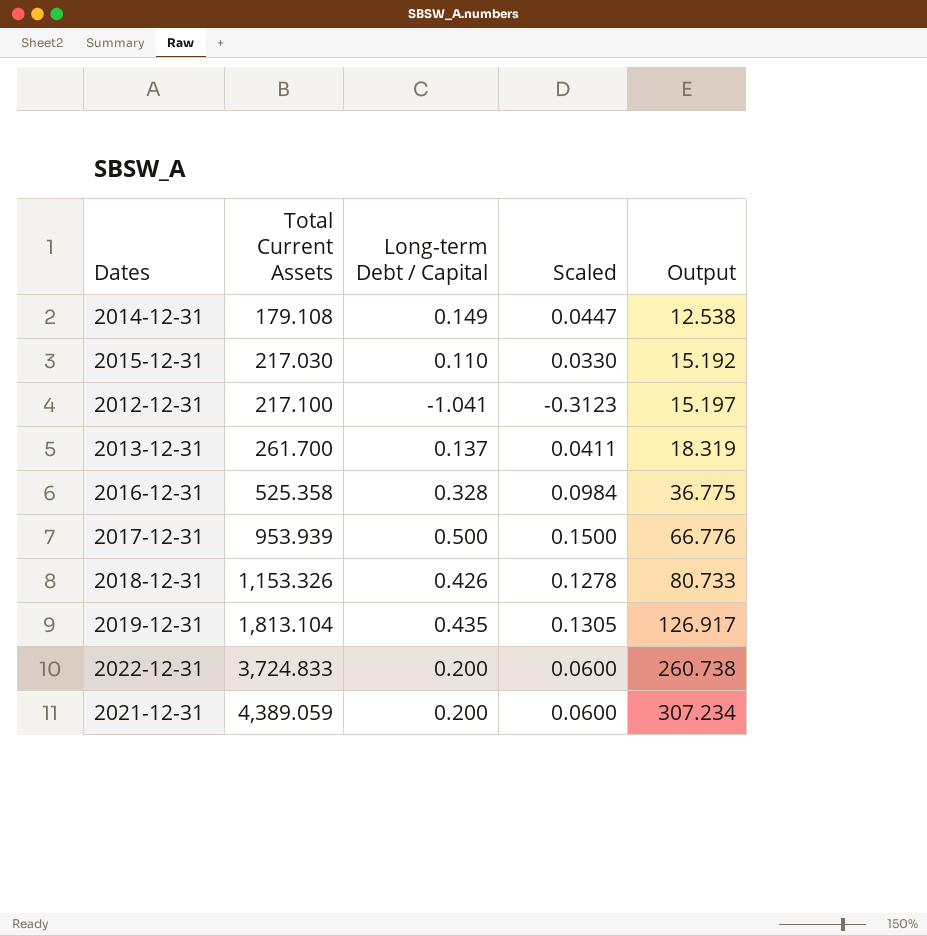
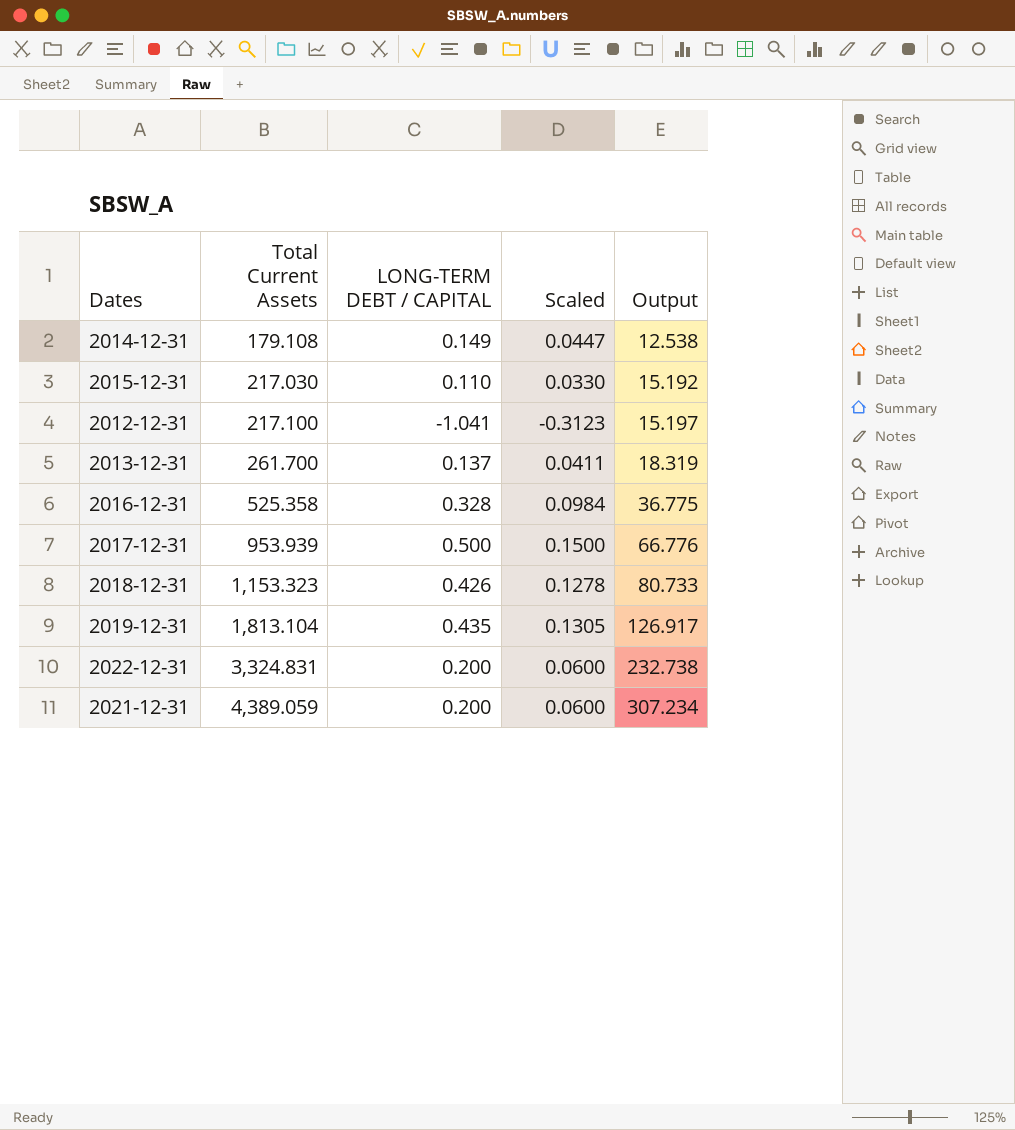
column name: Long-term Debt / Capital -> LONG-TERM DEBT / CAPITAL
2018-12-31 | Total Current Assets: 1,153.326 -> 1,153.323
2022-12-31 | Total Current Assets: 3,724.833 -> 3,324.831
2022-12-31 | Output: 260.738 -> 232.738

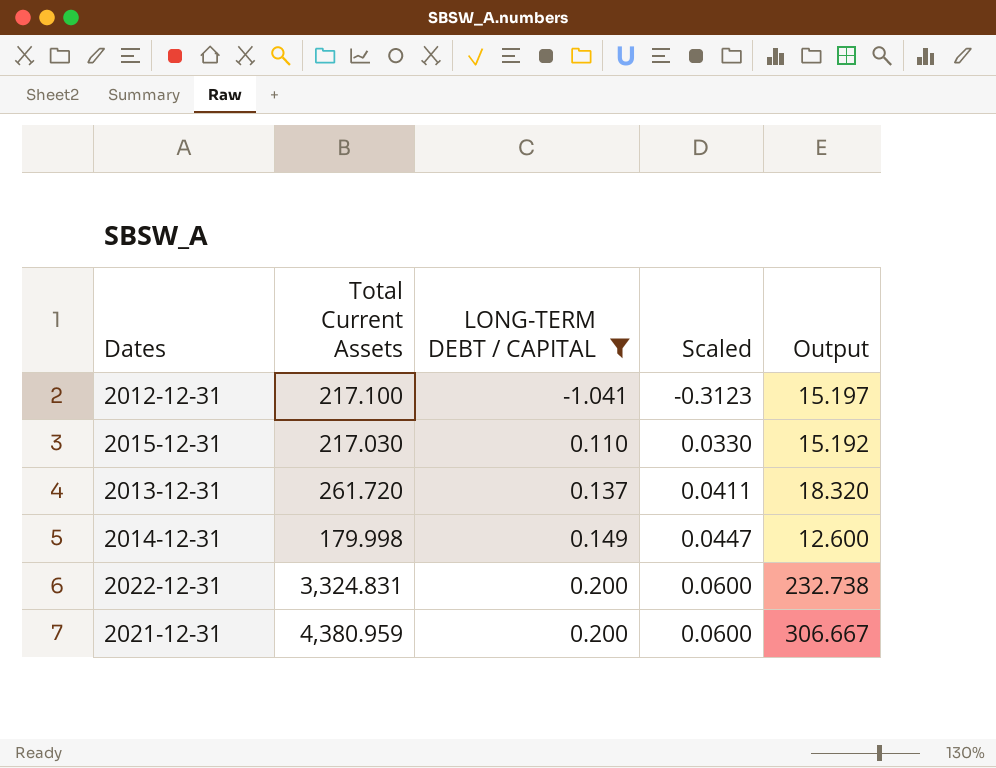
filter: none -> LONG-TERM DEBT / CAPITAL <= 0.200
row order: Total Current Assets ascending -> LONG-TERM DEBT / CAPITAL ascending
2013-12-31 | Total Current Assets: 261.700 -> 261.720
2013-12-31 | Output: 18.319 -> 18.320
2014-12-31 | Total Current Assets: 179.108 -> 179.998
2014-12-31 | Output: 12.538 -> 12.600
2021-12-31 | Total Current Assets: 4,389.059 -> 4,380.959
2021-12-31 | Output: 307.234 -> 306.667

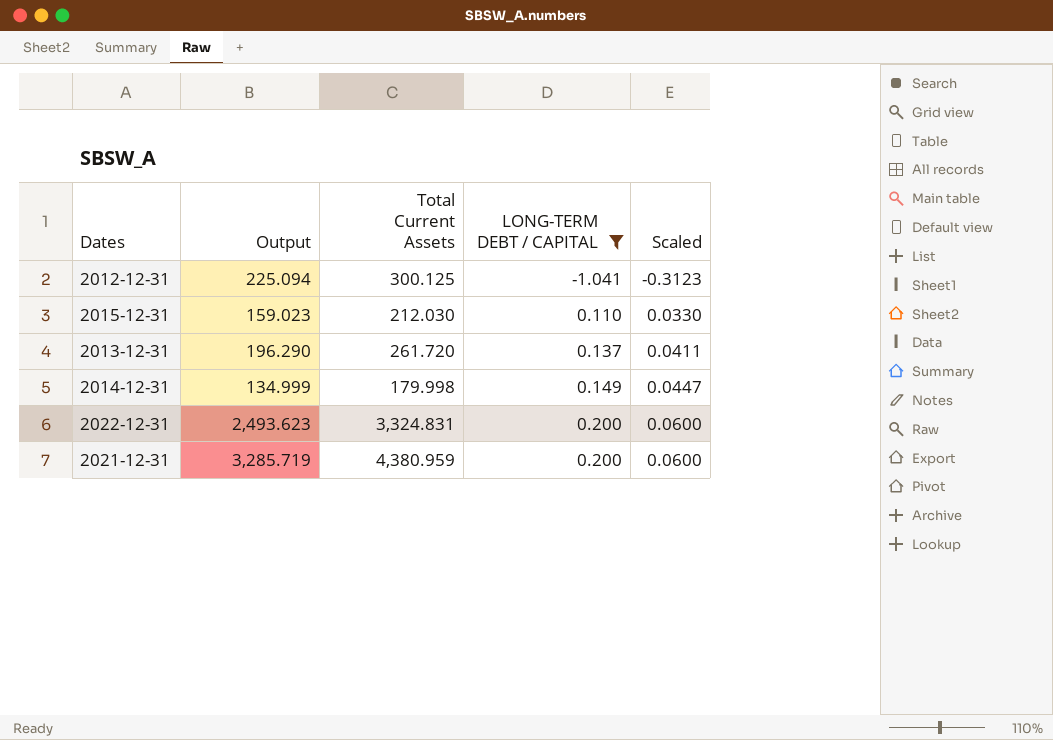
column Output | formula: [Total Current Assets] * 0.07 -> [Total Current Assets] * 0.75
column Output | position: 5 -> 2
2012-12-31 | Total Current Assets: 217.100 -> 300.125
2015-12-31 | Total Current Assets: 217.030 -> 212.030

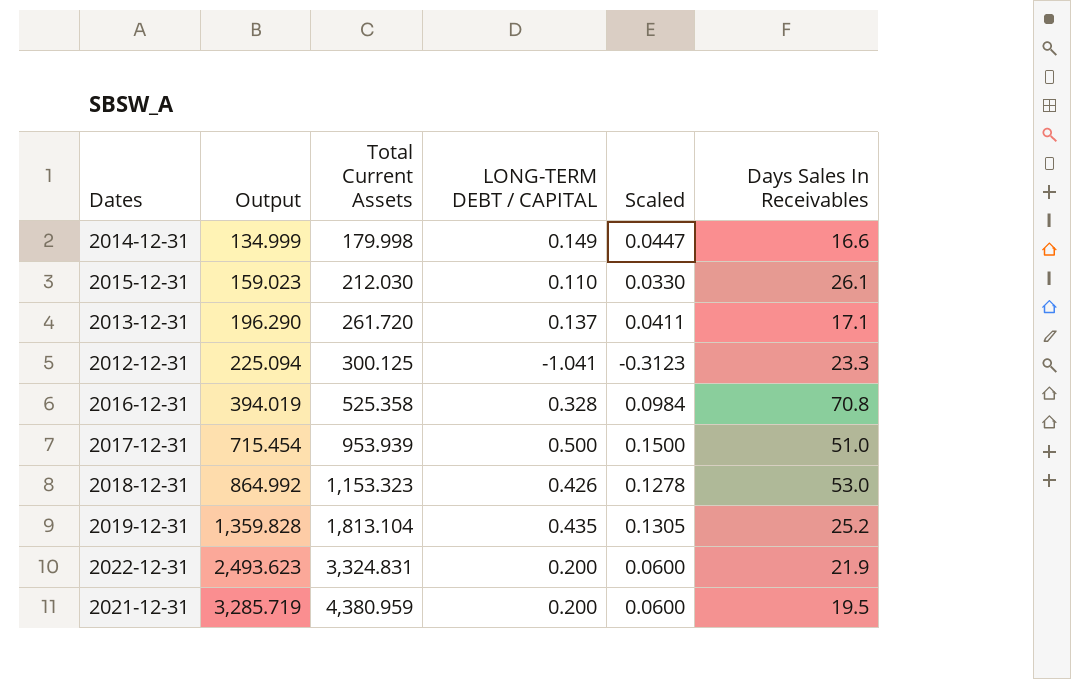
filter: LONG-TERM DEBT / CAPITAL <= 0.200 -> none
row order: LONG-TERM DEBT / CAPITAL ascending -> Output ascending
column Days Sales In Receivables | position: none -> 6

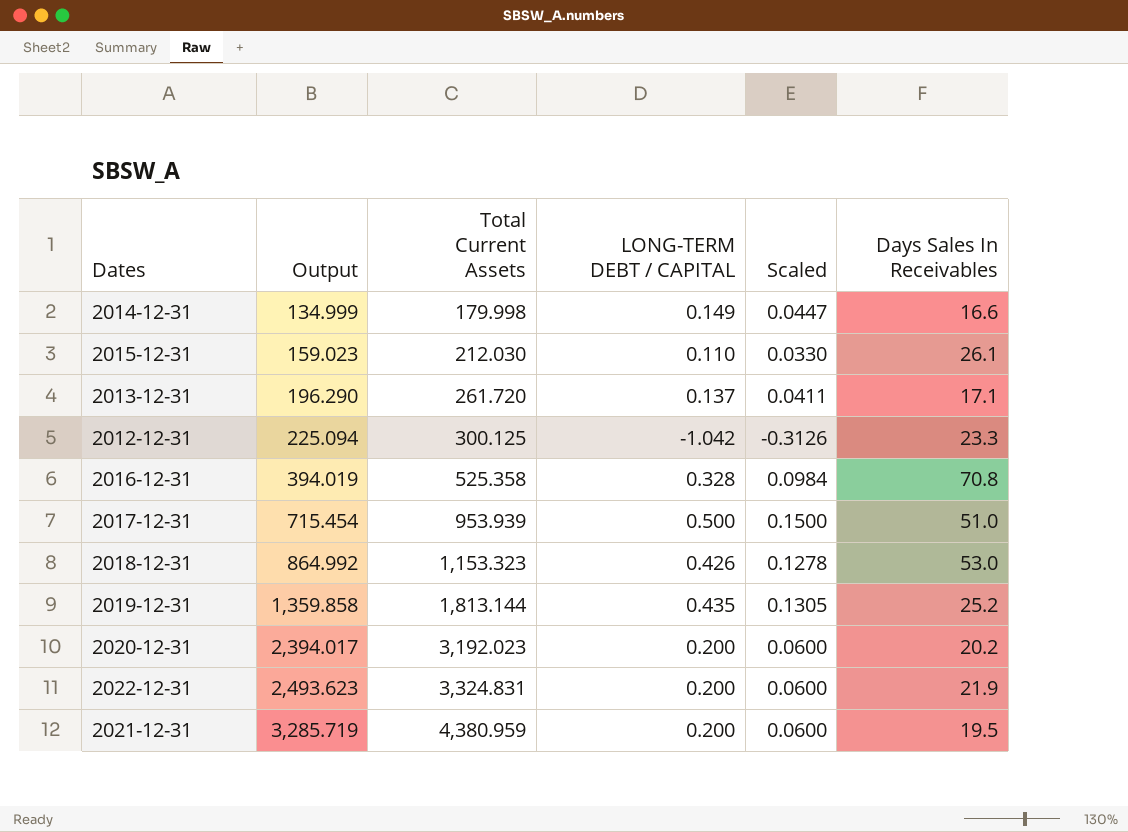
2012-12-31 | LONG-TERM DEBT / CAPITAL: -1.041 -> -1.042
2012-12-31 | Scaled: -0.3123 -> -0.3126
2019-12-31 | Output: 1,359.828 -> 1,359.858
2019-12-31 | Total Current Assets: 1,813.104 -> 1,813.144
row 2020-12-31: none -> 2,394.017 | 3,192.023 | 0.200 | 0.0600 | 20.2

